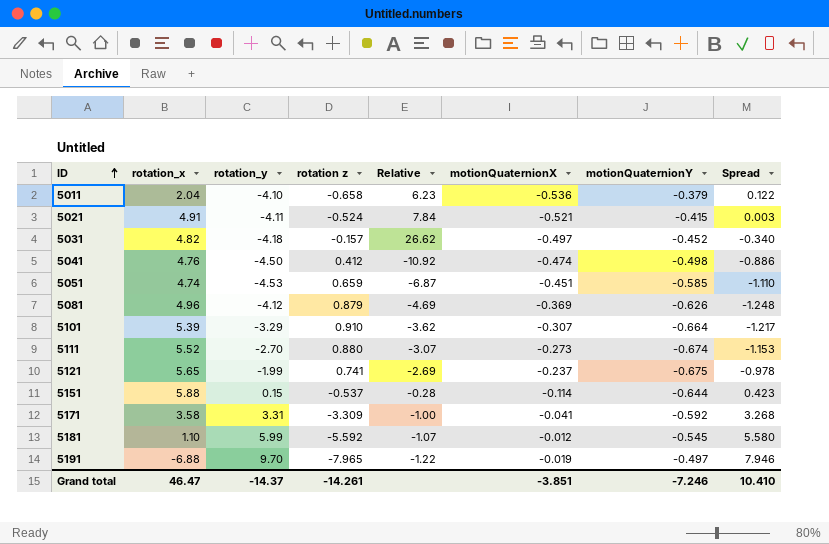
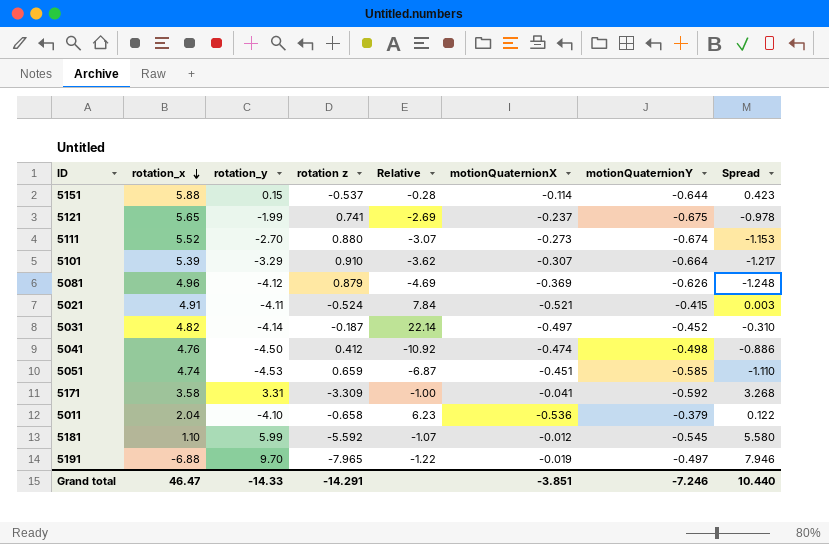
row order: ID ascending -> rotation_x descending
5031 | rotation_y: -4.18 -> -4.14
5031 | rotation z: -0.157 -> -0.187
5031 | Relative: 26.62 -> 22.14
5031 | Spread: -0.340 -> -0.310
Grand total | rotation_y: -14.37 -> -14.33
Grand total | rotation z: -14.261 -> -14.291
Grand total | Spread: 10.410 -> 10.440

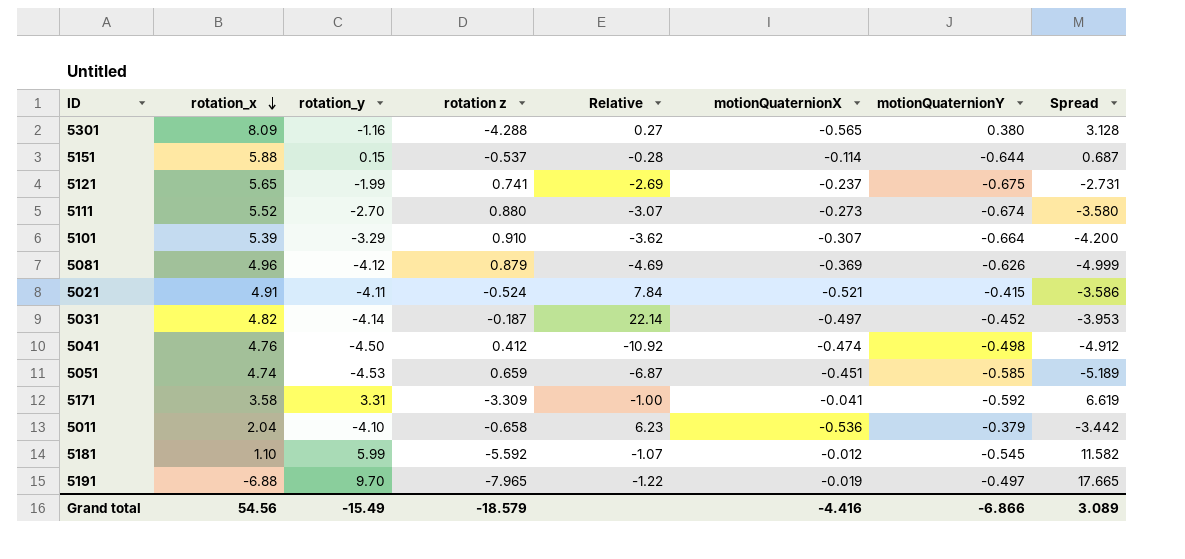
column Spread | formula: [motionQuaternionX] - [rotation z] -> [rotation_y] - [rotation z]
row 5301: none -> 8.09 | -1.16 | -4.288 | 0.27 | -0.565 | 0.380 | 3.128
Grand total | rotation_x: 46.47 -> 54.56
Grand total | rotation_y: -14.33 -> -15.49
Grand total | rotation z: -14.291 -> -18.579
Grand total | motionQuaternionX: -3.851 -> -4.416
Grand total | motionQuaternionY: -7.246 -> -6.866
Grand total | Spread: 10.440 -> 3.089

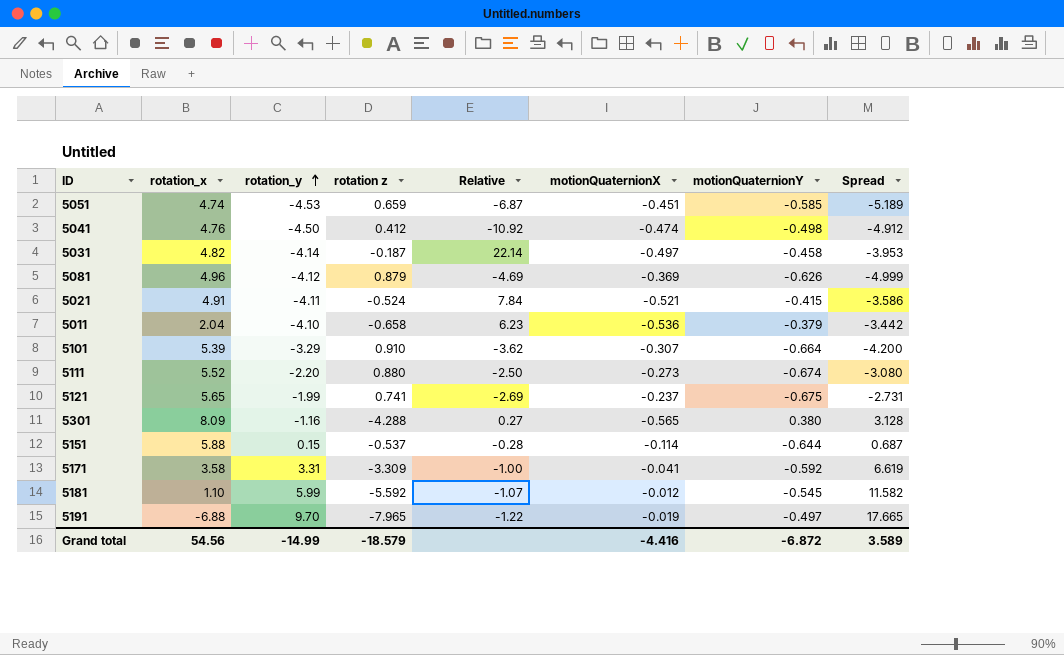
row order: rotation_x descending -> rotation_y ascending
5031 | motionQuaternionY: -0.452 -> -0.458
5111 | rotation_y: -2.70 -> -2.20
5111 | Relative: -3.07 -> -2.50
5111 | Spread: -3.580 -> -3.080
Grand total | rotation_y: -15.49 -> -14.99
Grand total | motionQuaternionY: -6.866 -> -6.872
Grand total | Spread: 3.089 -> 3.589

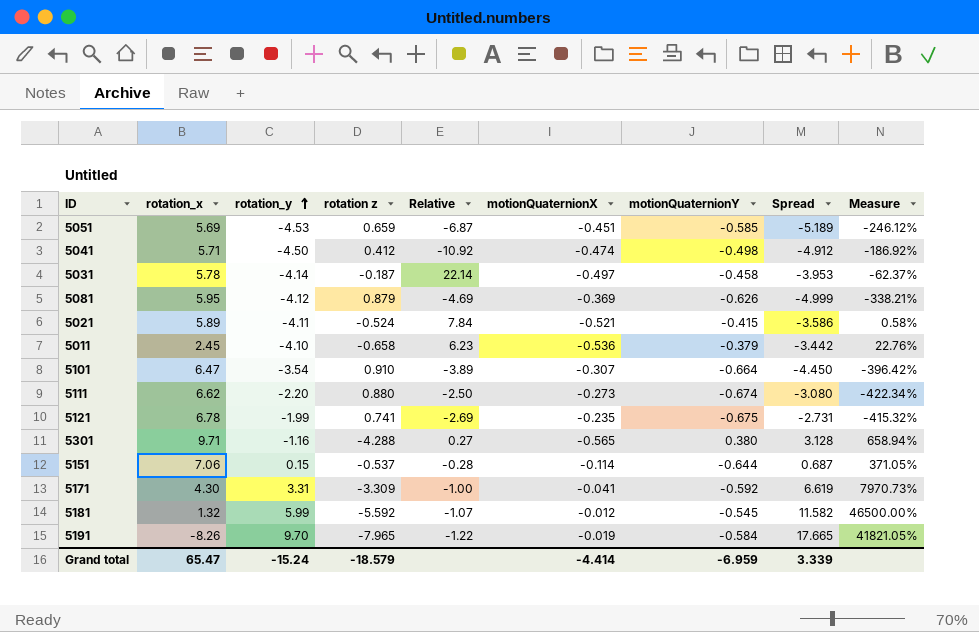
column Measure | formula: none -> ([rotation z] - [motionQuaternionX]) / [motionQuaternionX]
5051 | rotation_x: 4.74 -> 5.69
5041 | rotation_x: 4.76 -> 5.71
5031 | rotation_x: 4.82 -> 5.78
5081 | rotation_x: 4.96 -> 5.95
5021 | rotation_x: 4.91 -> 5.89
5011 | rotation_x: 2.04 -> 2.45
5101 | rotation_x: 5.39 -> 6.47
5101 | rotation_y: -3.29 -> -3.54
5101 | Relative: -3.62 -> -3.89
5101 | Spread: -4.200 -> -4.450
5111 | rotation_x: 5.52 -> 6.62
5121 | rotation_x: 5.65 -> 6.78
5121 | motionQuaternionX: -0.237 -> -0.235
5301 | rotation_x: 8.09 -> 9.71
5151 | rotation_x: 5.88 -> 7.06
5171 | rotation_x: 3.58 -> 4.30
5181 | rotation_x: 1.10 -> 1.32
5191 | rotation_x: -6.88 -> -8.26
5191 | motionQuaternionY: -0.497 -> -0.584
Grand total | rotation_x: 54.56 -> 65.47
Grand total | rotation_y: -14.99 -> -15.24
Grand total | motionQuaternionX: -4.416 -> -4.414
Grand total | motionQuaternionY: -6.872 -> -6.959
Grand total | Spread: 3.589 -> 3.339

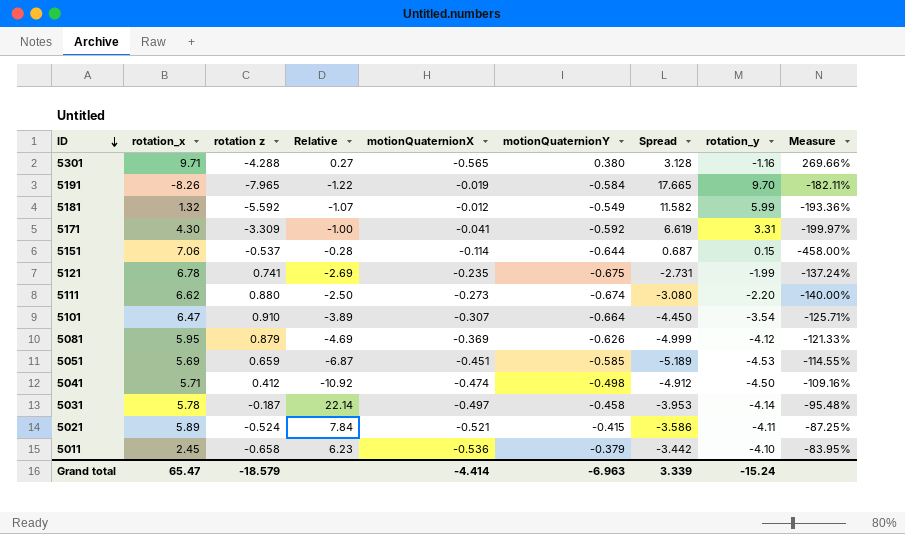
row order: rotation_y ascending -> ID descending
column rotation_y | position: 3 -> 8
column Measure | formula: ([rotation z] - [motionQuaternionX]) / [motionQuaternionX] -> ([rotation z] - [rotation_y]) / [rotation_y]
5181 | motionQuaternionY: -0.545 -> -0.549
Grand total | motionQuaternionY: -6.959 -> -6.963

